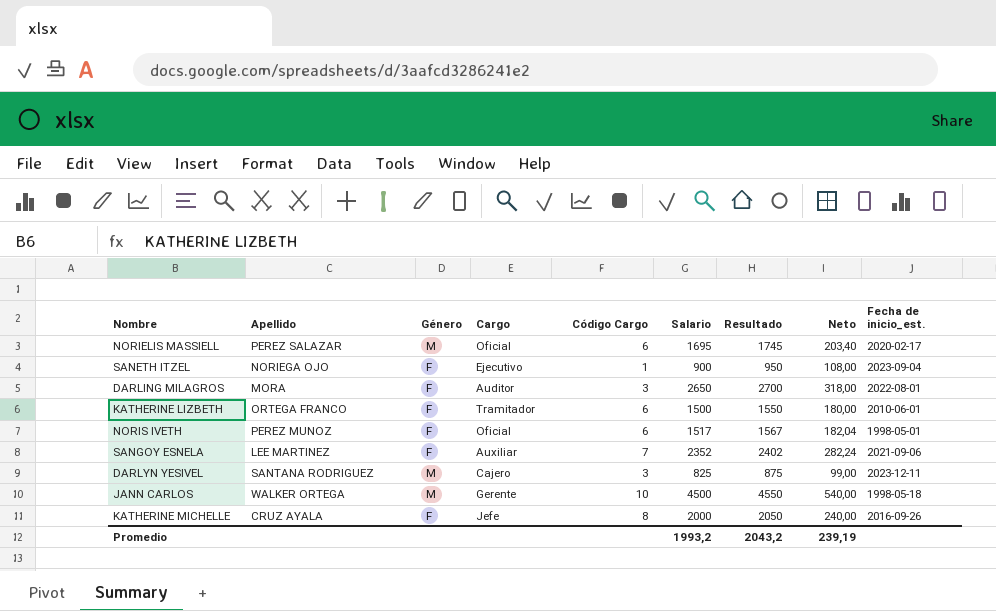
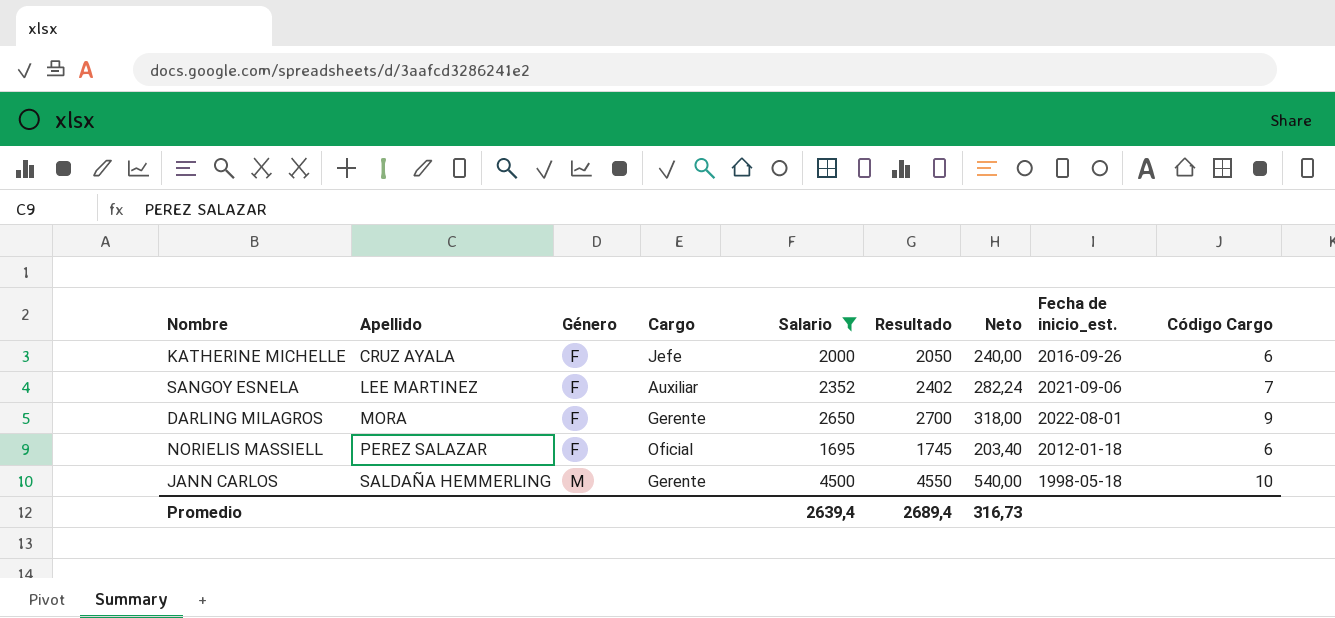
filter: none -> Salario >= 1695
row order: none -> Apellido ascending
column Código Cargo | position: 5 -> 9
KATHERINE MICHELLE | Código Cargo: 8 -> 6
DARLING MILAGROS | Cargo: Auditor -> Gerente
DARLING MILAGROS | Código Cargo: 3 -> 9
NORIELIS MASSIELL | Género: M -> F
NORIELIS MASSIELL | Fecha de inicio_est.: 2020-02-17 -> 2012-01-18
JANN CARLOS | Apellido: WALKER ORTEGA -> SALDAÑA HEMMERLING
Promedio | Salario: 1993,2 -> 2639,4
Promedio | Resultado: 2043,2 -> 2689,4
Promedio | Neto: 239,19 -> 316,73

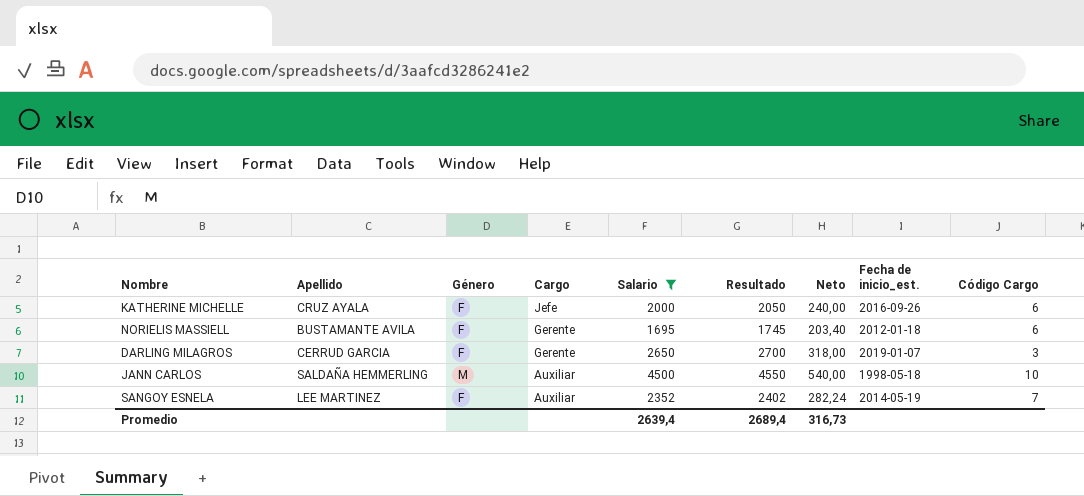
row order: Apellido ascending -> Cargo descending
NORIELIS MASSIELL | Apellido: PEREZ SALAZAR -> BUSTAMANTE AVILA
NORIELIS MASSIELL | Cargo: Oficial -> Gerente
DARLING MILAGROS | Apellido: MORA -> CERRUD GARCIA
DARLING MILAGROS | Fecha de inicio_est.: 2022-08-01 -> 2019-01-07
DARLING MILAGROS | Código Cargo: 9 -> 3
JANN CARLOS | Cargo: Gerente -> Auxiliar
SANGOY ESNELA | Fecha de inicio_est.: 2021-09-06 -> 2014-05-19

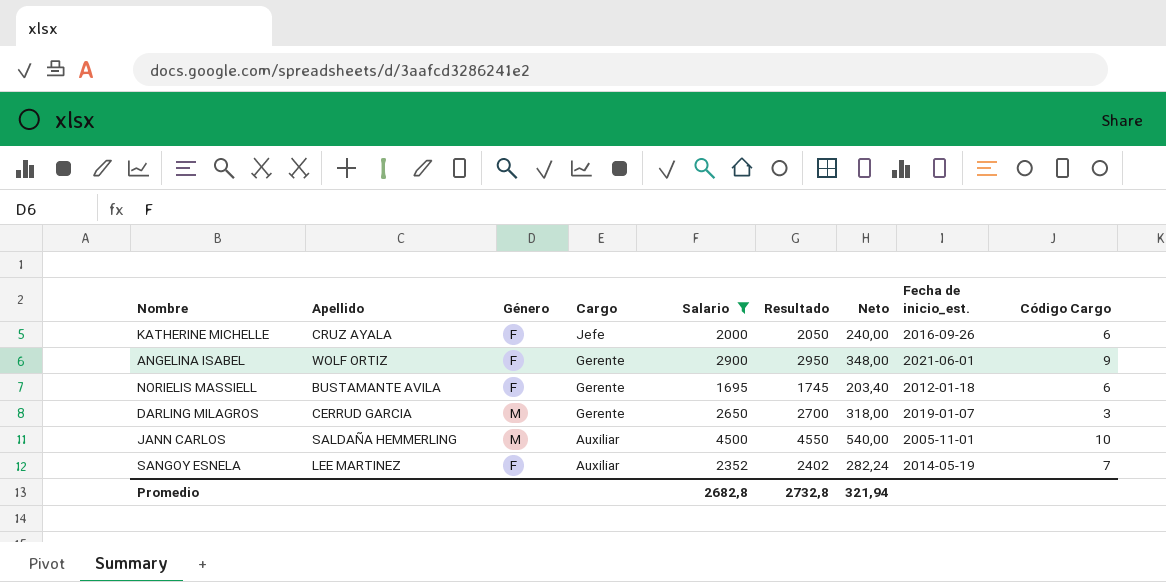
row ANGELINA ISABEL: none -> WOLF ORTIZ | F | Gerente | 2900 | 2950 | 348,00 | 2021-06-01 | 9
DARLING MILAGROS | Género: F -> M
JANN CARLOS | Fecha de inicio_est.: 1998-05-18 -> 2005-11-01
Promedio | Salario: 2639,4 -> 2682,8
Promedio | Resultado: 2689,4 -> 2732,8
Promedio | Neto: 316,73 -> 321,94

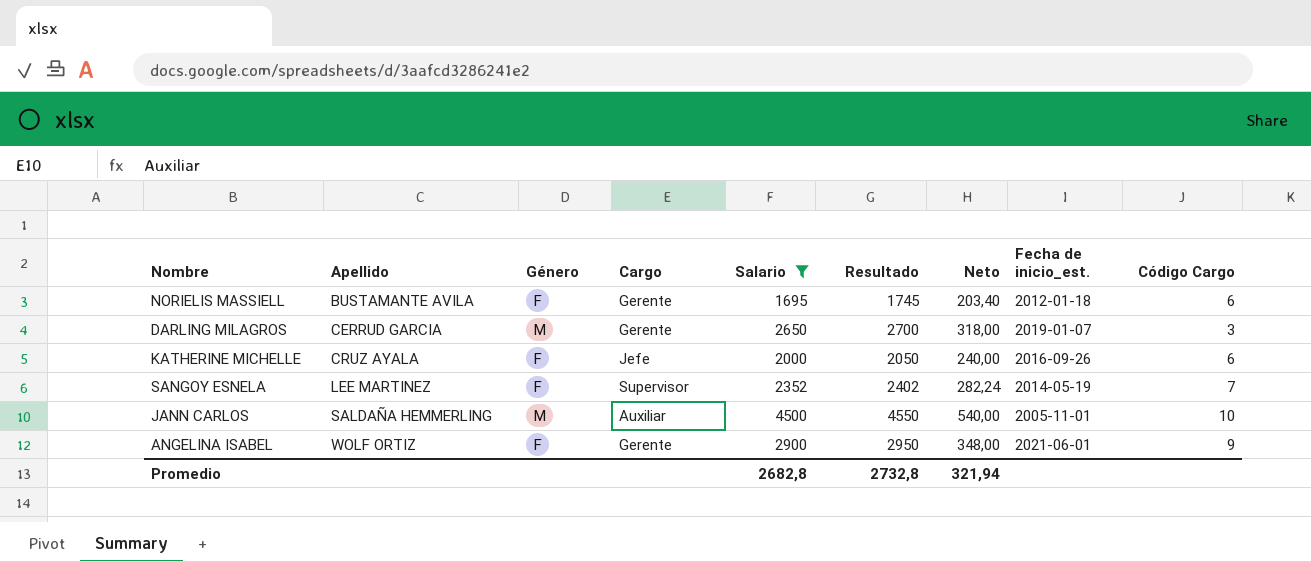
row order: Cargo descending -> Apellido ascending
SANGOY ESNELA | Cargo: Auxiliar -> Supervisor

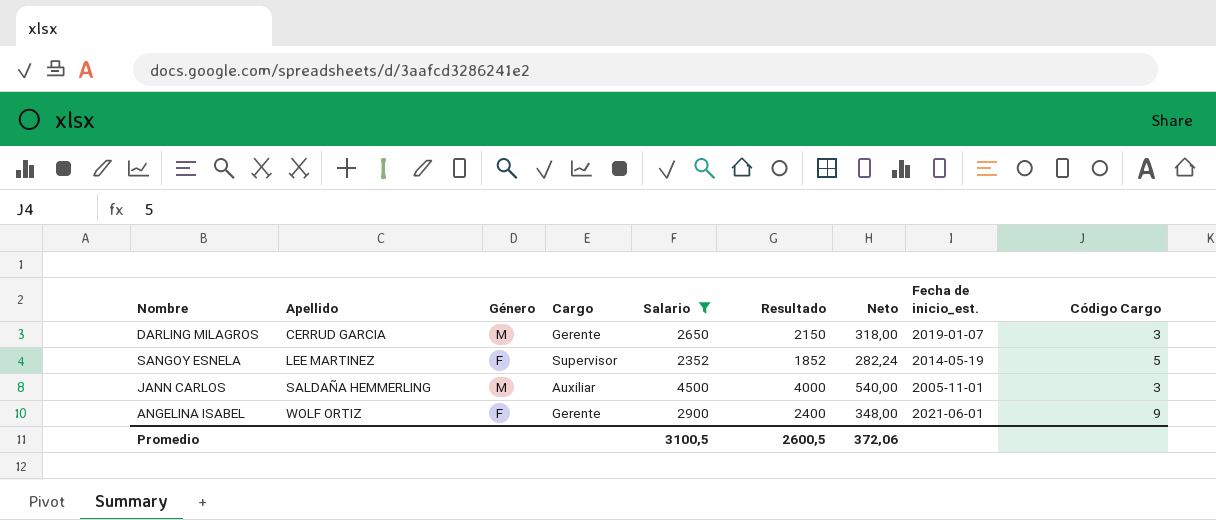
column Resultado | formula: [Salario] + 50 -> [Salario] - 500
row NORIELIS MASSIELL: BUSTAMANTE AVILA | F | Gerente | 1695 | 1745 | 203,40 | 2012-01-18 | 6 -> none
row KATHERINE MICHELLE: CRUZ AYALA | F | Jefe | 2000 | 2050 | 240,00 | 2016-09-26 | 6 -> none
SANGOY ESNELA | Código Cargo: 7 -> 5
JANN CARLOS | Código Cargo: 10 -> 3
Promedio | Salario: 2682,8 -> 3100,5
Promedio | Resultado: 2732,8 -> 2600,5
Promedio | Neto: 321,94 -> 372,06

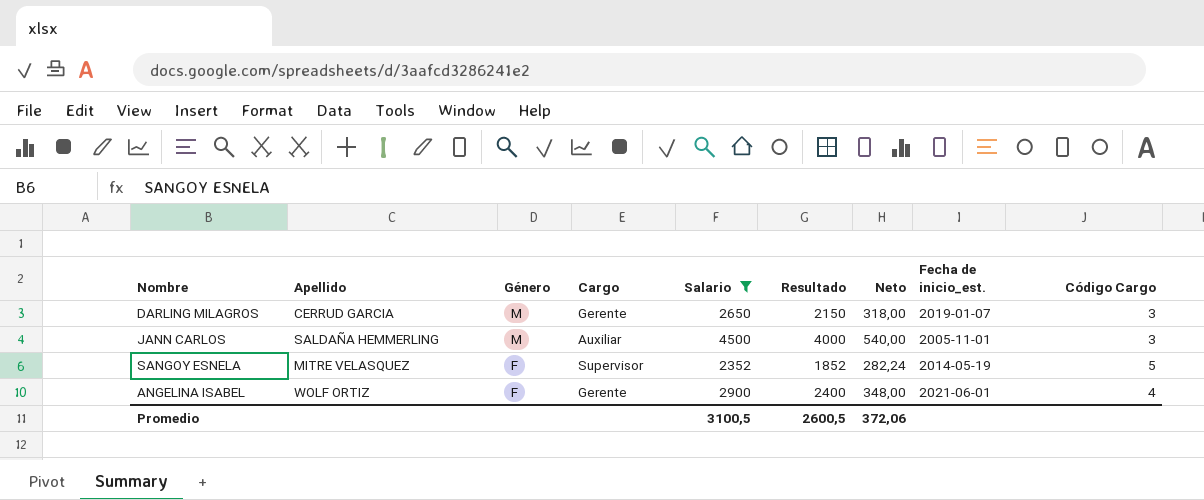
row order: Apellido ascending -> Género descending
SANGOY ESNELA | Apellido: LEE MARTINEZ -> MITRE VELASQUEZ
ANGELINA ISABEL | Código Cargo: 9 -> 4

